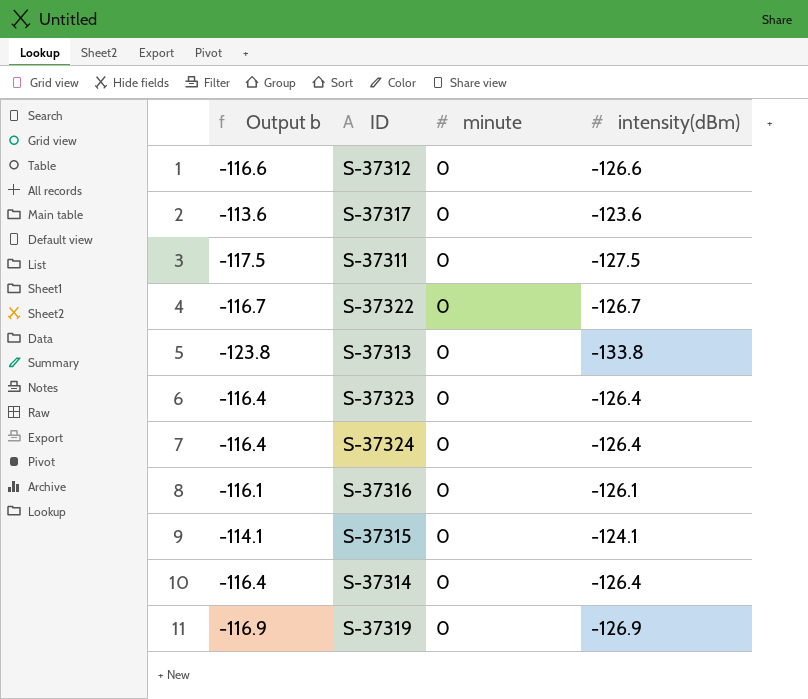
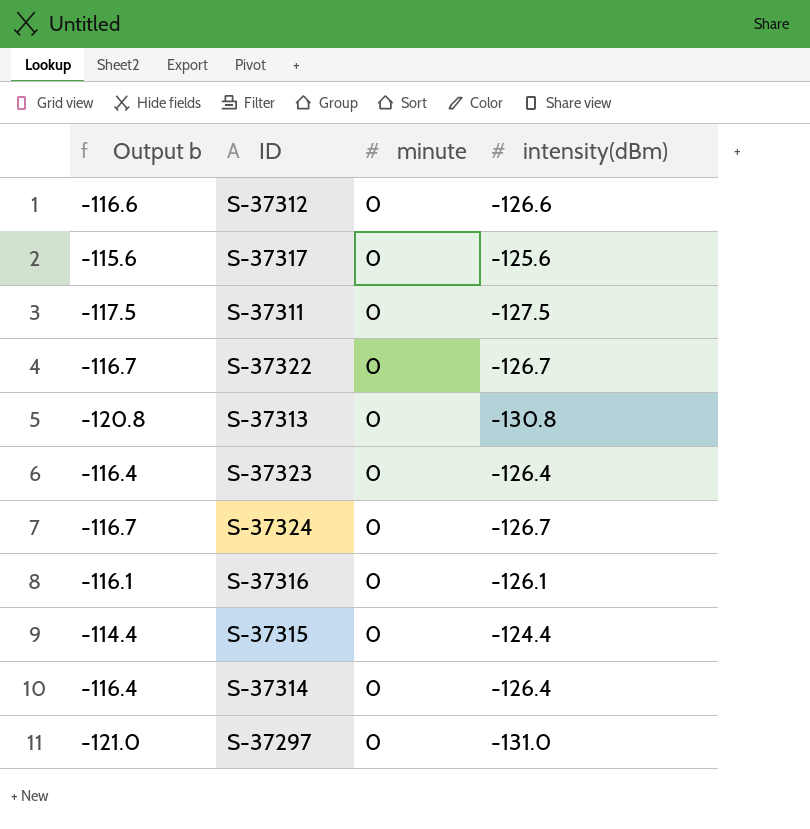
row S-37319: -116.9 | 0 | -126.9 -> none
S-37317 | Output b: -113.6 -> -115.6
S-37317 | intensity(dBm): -123.6 -> -125.6
S-37313 | Output b: -123.8 -> -120.8
S-37313 | intensity(dBm): -133.8 -> -130.8
S-37324 | Output b: -116.4 -> -116.7
S-37324 | intensity(dBm): -126.4 -> -126.7
S-37315 | Output b: -114.1 -> -114.4
S-37315 | intensity(dBm): -124.1 -> -124.4
row S-37297: none -> -121.0 | 0 | -131.0

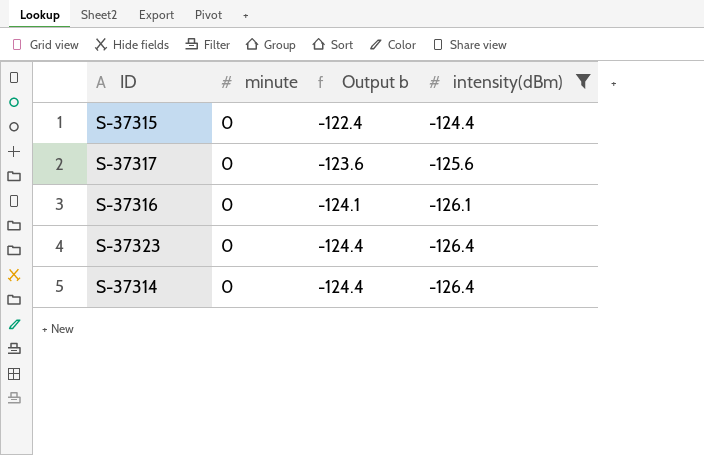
filter: none -> intensity(dBm) >= -126.4
row order: none -> Output b descending
column Output b | formula: [intensity(dBm)] + 10 -> [intensity(dBm)] + 2
column Output b | position: 1 -> 3

